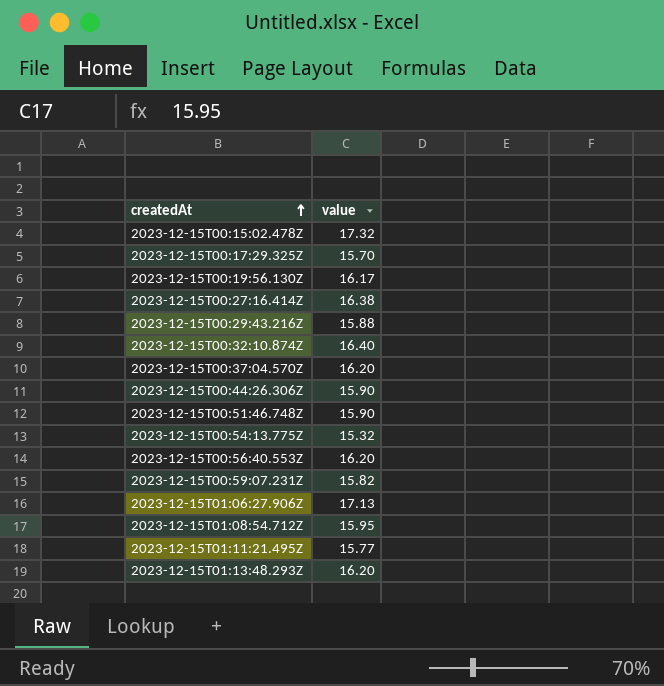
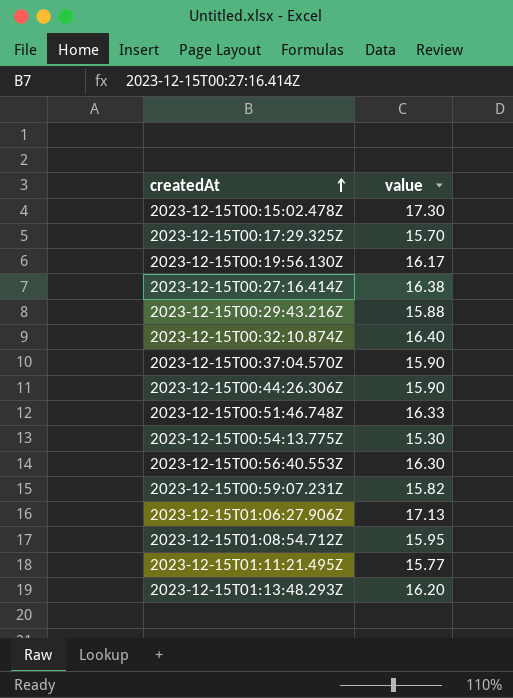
2023-12-15T00:15:02.478Z | value: 17.32 -> 17.30
2023-12-15T00:37:04.570Z | value: 16.20 -> 15.90
2023-12-15T00:51:46.748Z | value: 15.90 -> 16.33
2023-12-15T00:54:13.775Z | value: 15.32 -> 15.30
2023-12-15T00:56:40.553Z | value: 16.20 -> 16.30

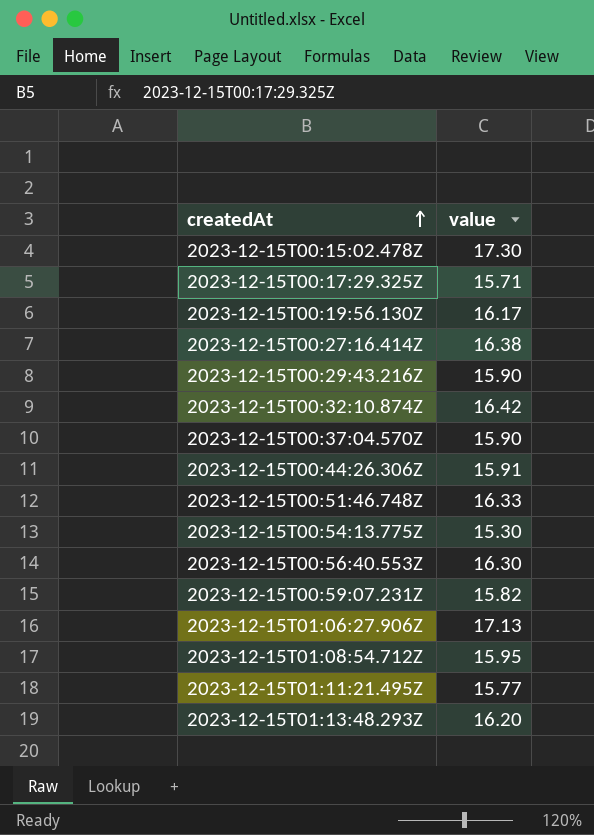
2023-12-15T00:17:29.325Z | value: 15.70 -> 15.71
2023-12-15T00:29:43.216Z | value: 15.88 -> 15.90
2023-12-15T00:32:10.874Z | value: 16.40 -> 16.42
2023-12-15T00:44:26.306Z | value: 15.90 -> 15.91

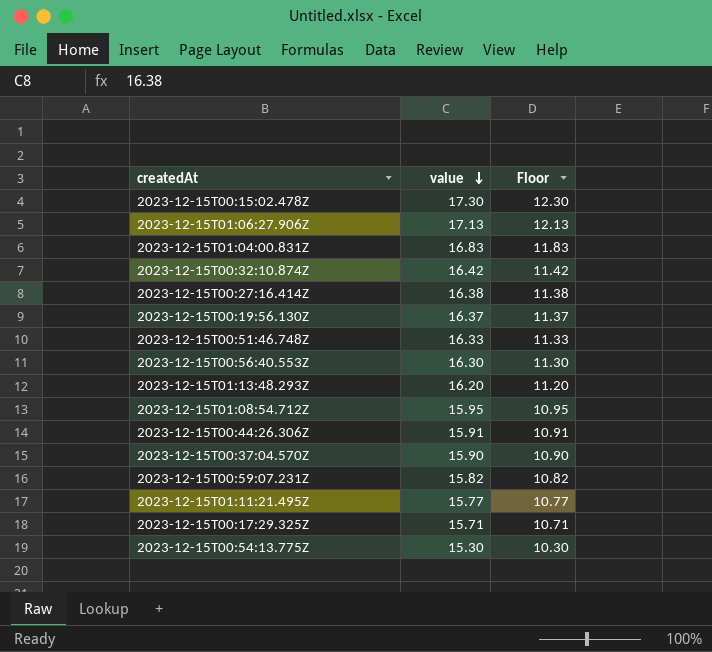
row order: createdAt ascending -> value descending
column Floor | formula: none -> [value] - 5
row 2023-12-15T00:29:43.216Z: 15.90 -> none
row 2023-12-15T01:04:00.831Z: none -> 16.83 | 11.83
2023-12-15T00:19:56.130Z | value: 16.17 -> 16.37

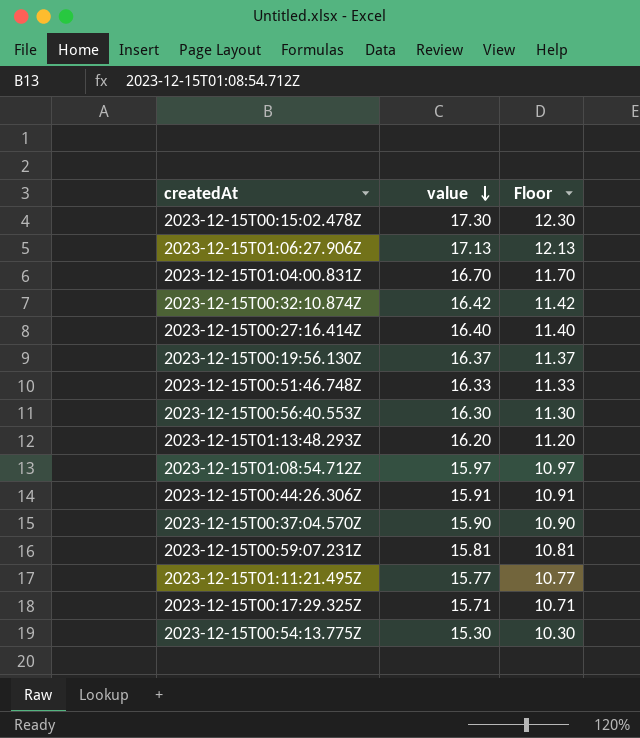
2023-12-15T01:04:00.831Z | value: 16.83 -> 16.70
2023-12-15T01:04:00.831Z | Floor: 11.83 -> 11.70
2023-12-15T00:27:16.414Z | value: 16.38 -> 16.40
2023-12-15T00:27:16.414Z | Floor: 11.38 -> 11.40
2023-12-15T01:08:54.712Z | value: 15.95 -> 15.97
2023-12-15T01:08:54.712Z | Floor: 10.95 -> 10.97
2023-12-15T00:59:07.231Z | value: 15.82 -> 15.81
2023-12-15T00:59:07.231Z | Floor: 10.82 -> 10.81

